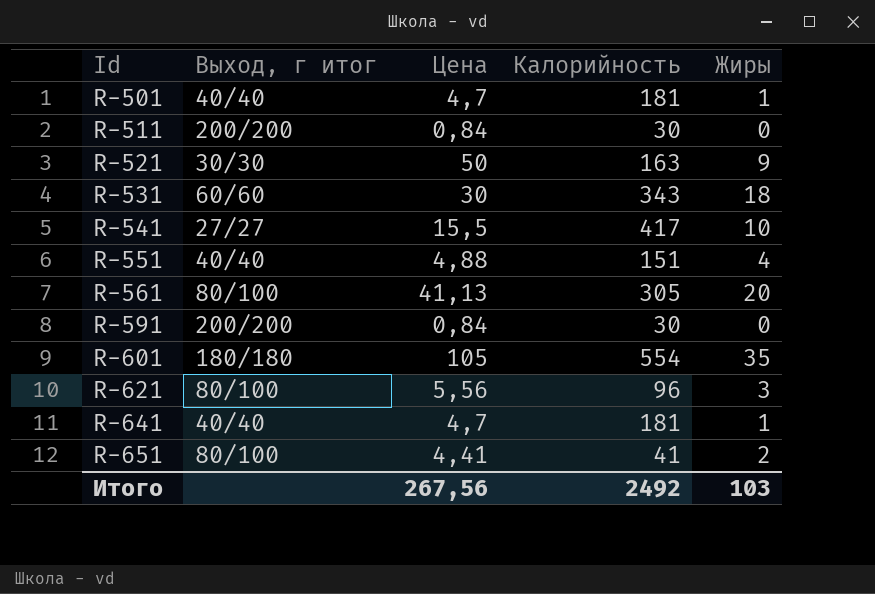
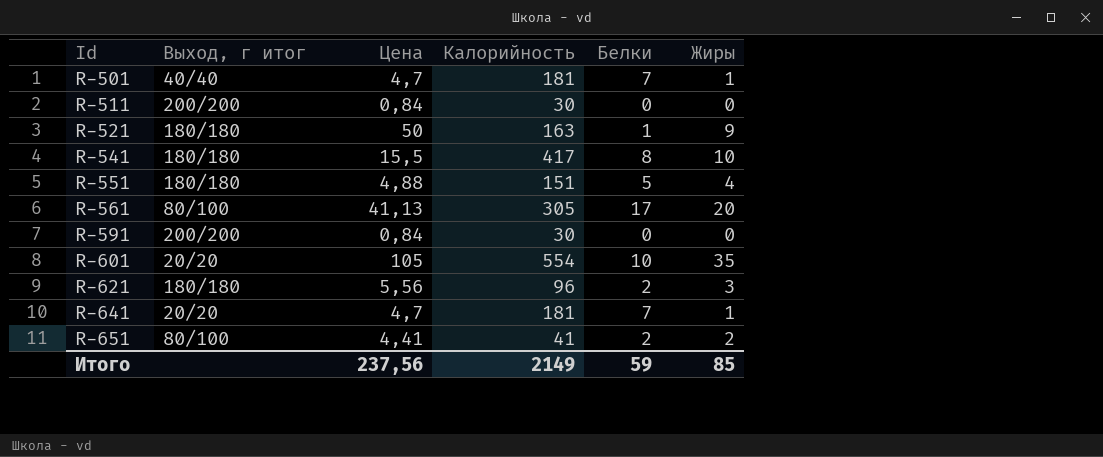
column Белки | position: none -> 5
row R-531: 60/60 | 30 | 343 | 18 -> none
R-521 | Выход, г итог: 30/30 -> 180/180
R-541 | Выход, г итог: 27/27 -> 180/180
R-551 | Выход, г итог: 40/40 -> 180/180
R-601 | Выход, г итог: 180/180 -> 20/20
R-621 | Выход, г итог: 80/100 -> 180/180
R-641 | Выход, г итог: 40/40 -> 20/20
Итого | Цена: 267,56 -> 237,56
Итого | Калорийность: 2492 -> 2149
Итого | Жиры: 103 -> 85

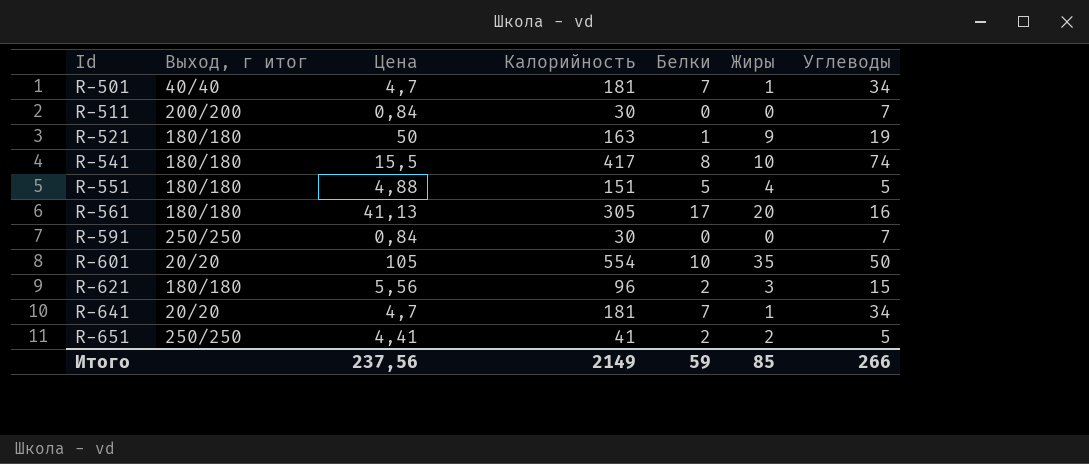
column Углеводы | position: none -> 7
R-561 | Выход, г итог: 80/100 -> 180/180
R-591 | Выход, г итог: 200/200 -> 250/250
R-651 | Выход, г итог: 80/100 -> 250/250

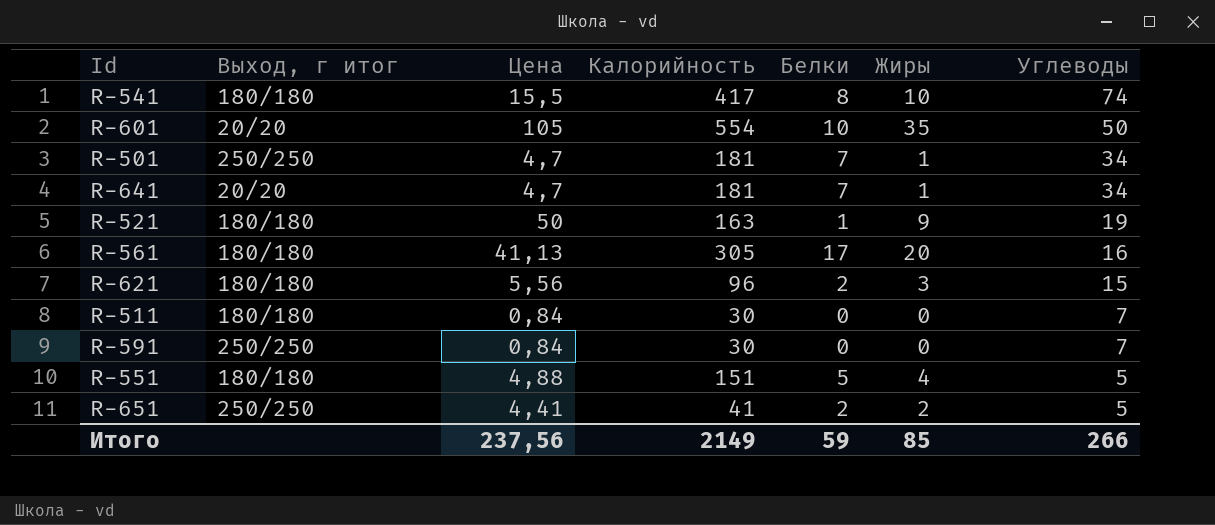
row order: Id ascending -> Углеводы descending
R-501 | Выход, г итог: 40/40 -> 250/250
R-511 | Выход, г итог: 200/200 -> 180/180

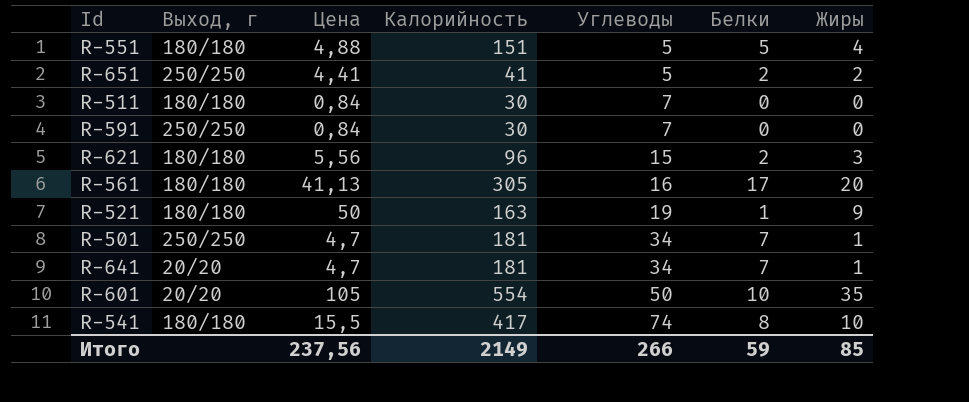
row order: Углеводы descending -> Углеводы ascending
column name: Выход, г итог -> Выход, г
column Углеводы | position: 7 -> 5

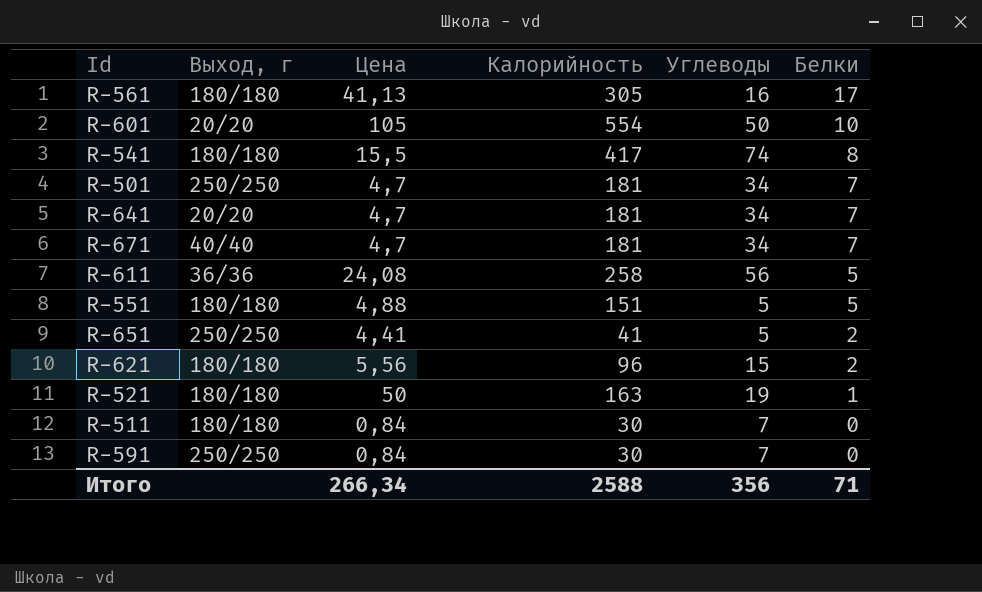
row order: Углеводы ascending -> Белки descending
column Жиры | position: 7 -> none
row R-671: none -> 40/40 | 4,7 | 181 | 34 | 7
row R-611: none -> 36/36 | 24,08 | 258 | 56 | 5
Итого | Цена: 237,56 -> 266,34
Итого | Калорийность: 2149 -> 2588
Итого | Углеводы: 266 -> 356
Итого | Белки: 59 -> 71

